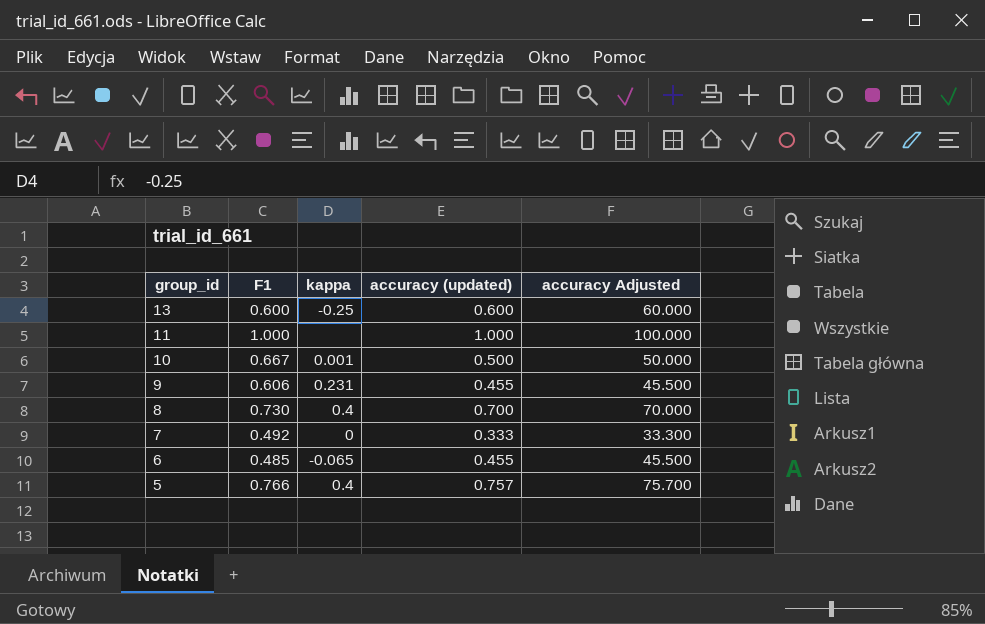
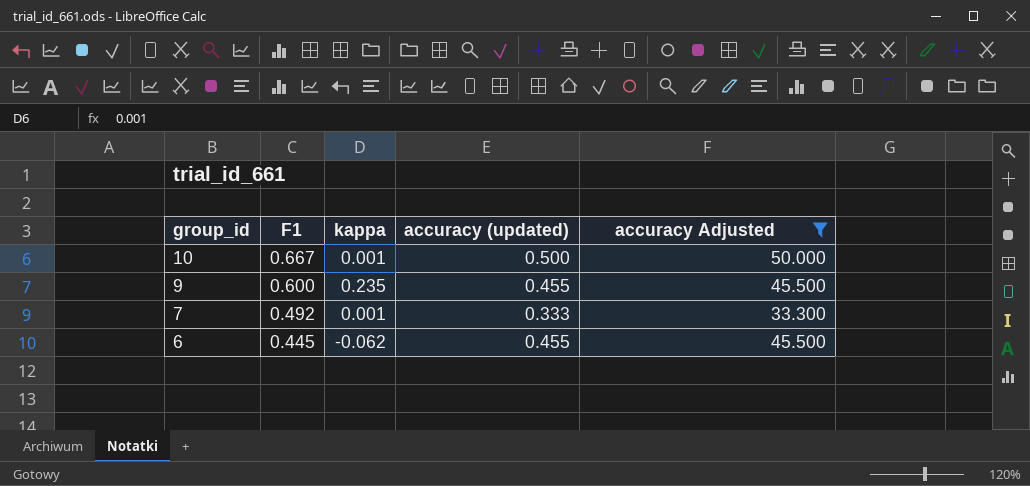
filter: none -> accuracy Adjusted <= 50.000
9 | F1: 0.606 -> 0.600
9 | kappa: 0.231 -> 0.235
7 | kappa: 0 -> 0.001
6 | F1: 0.485 -> 0.445
6 | kappa: -0.065 -> -0.062

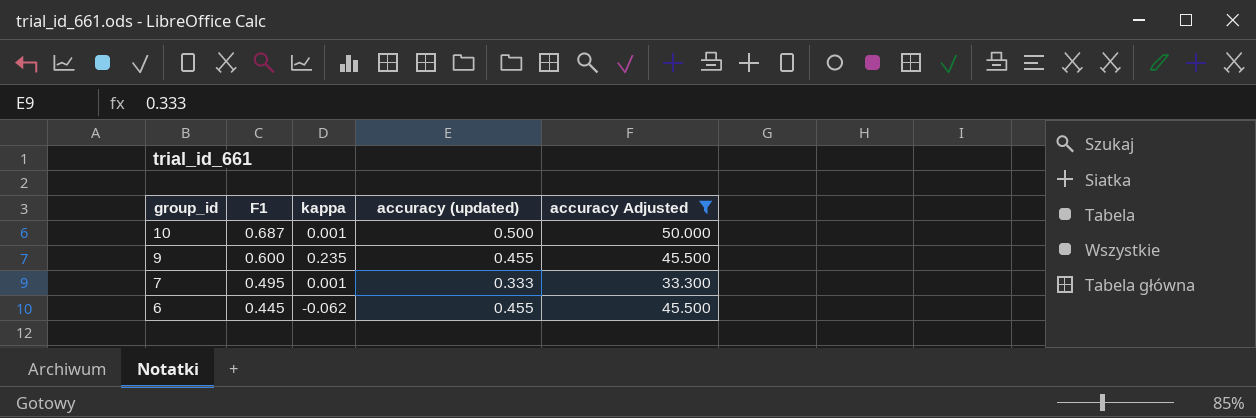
10 | F1: 0.667 -> 0.687
7 | F1: 0.492 -> 0.495

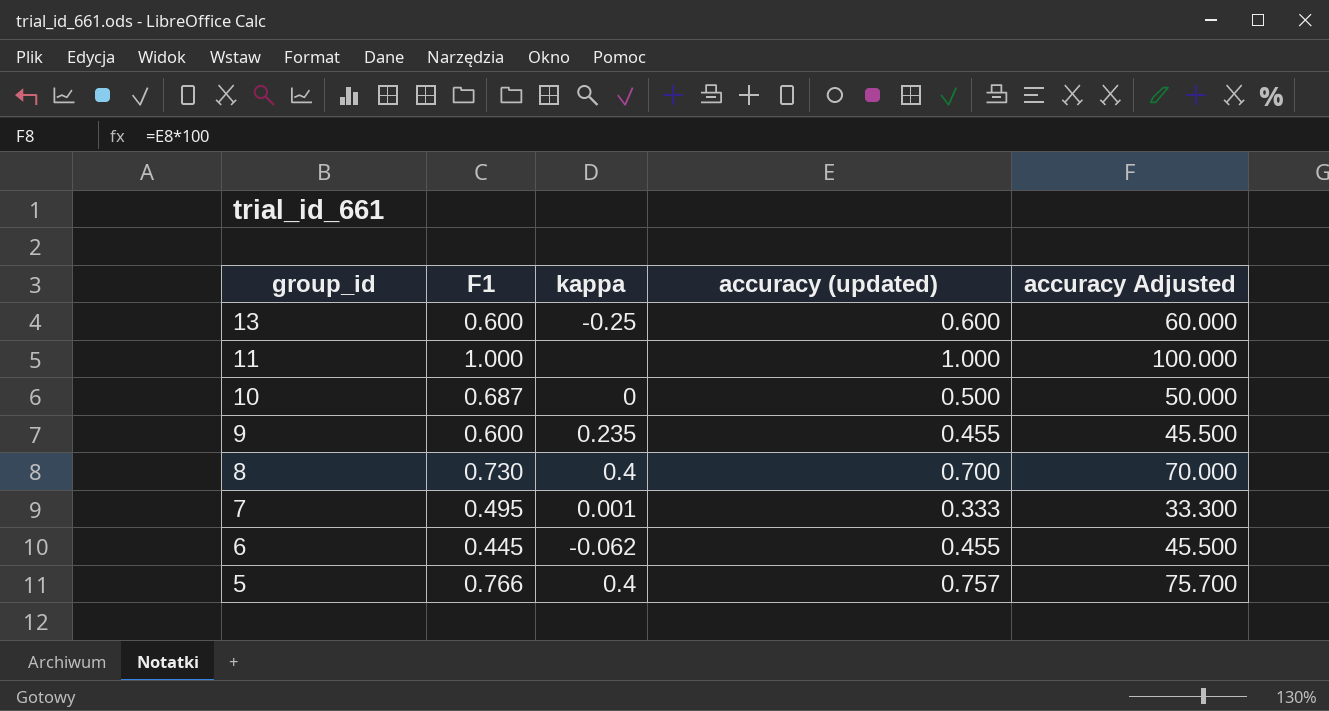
filter: accuracy Adjusted <= 50.000 -> none
10 | kappa: 0.001 -> 0

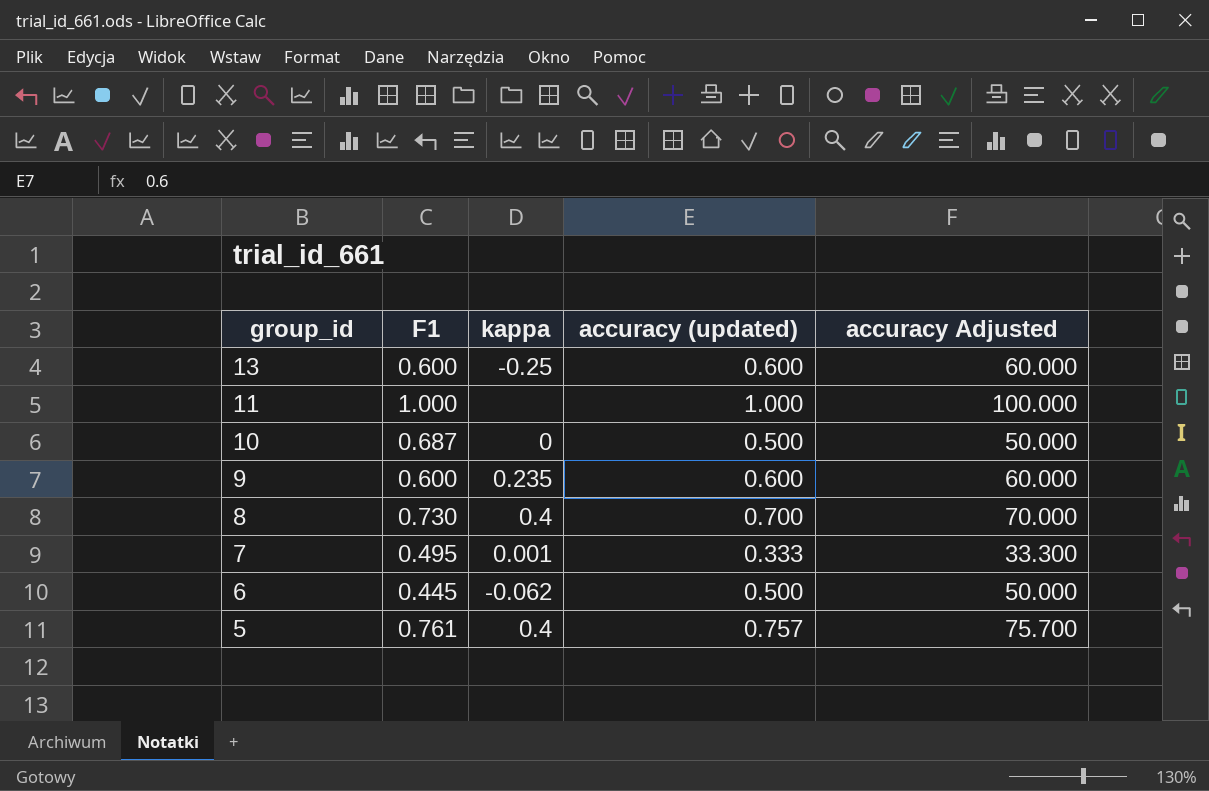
9 | accuracy (updated): 0.455 -> 0.600
9 | accuracy Adjusted: 45.500 -> 60.000
6 | accuracy (updated): 0.455 -> 0.500
6 | accuracy Adjusted: 45.500 -> 50.000
5 | F1: 0.766 -> 0.761

